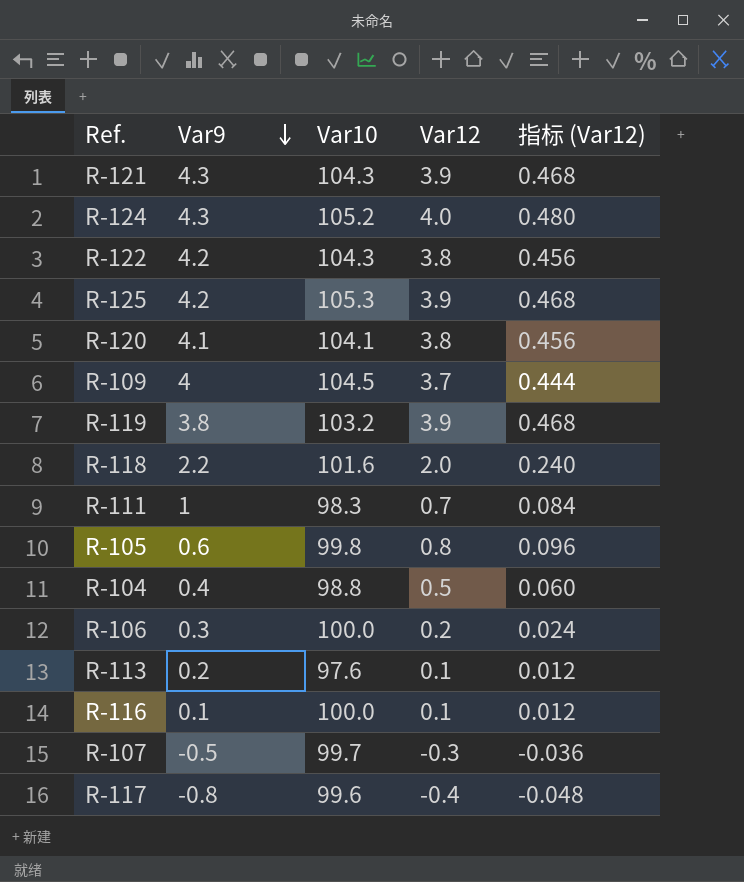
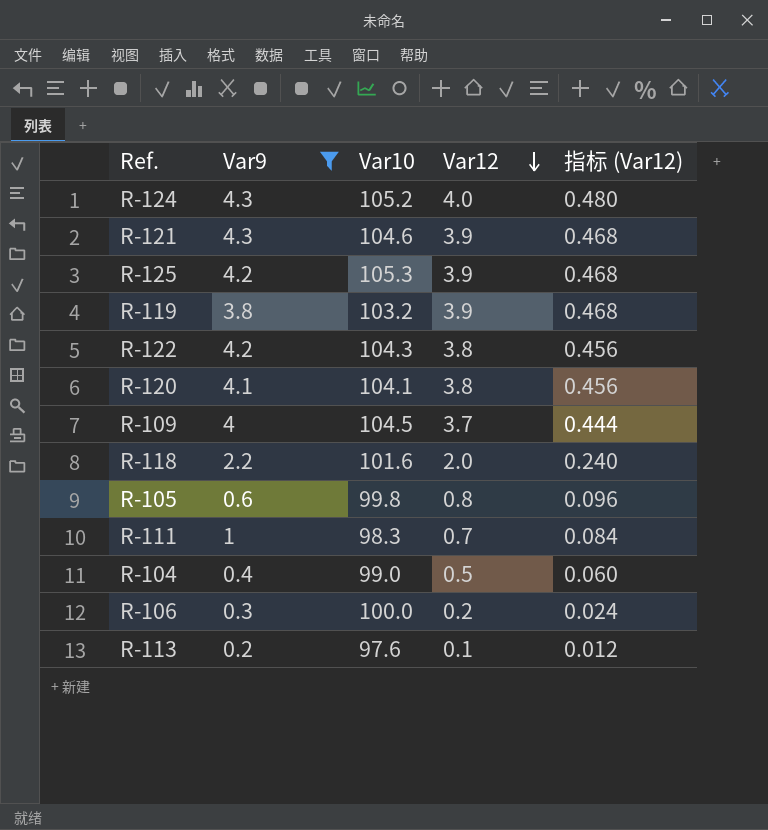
filter: none -> Var9 >= 0.2
row order: Var9 descending -> Var12 descending
R-121 | Var10: 104.3 -> 104.6
R-104 | Var10: 98.8 -> 99.0

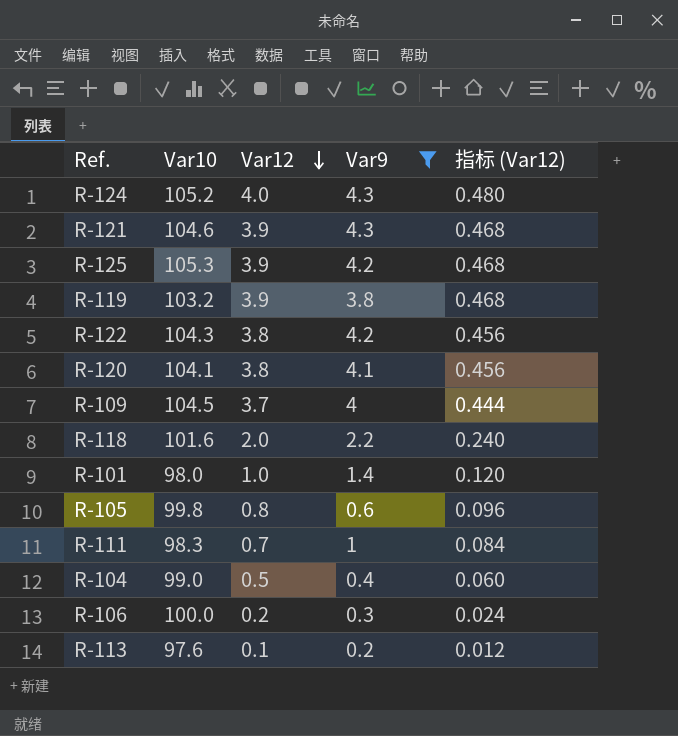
column Var9 | position: 2 -> 4
row R-101: none -> 98.0 | 1.0 | 1.4 | 0.120

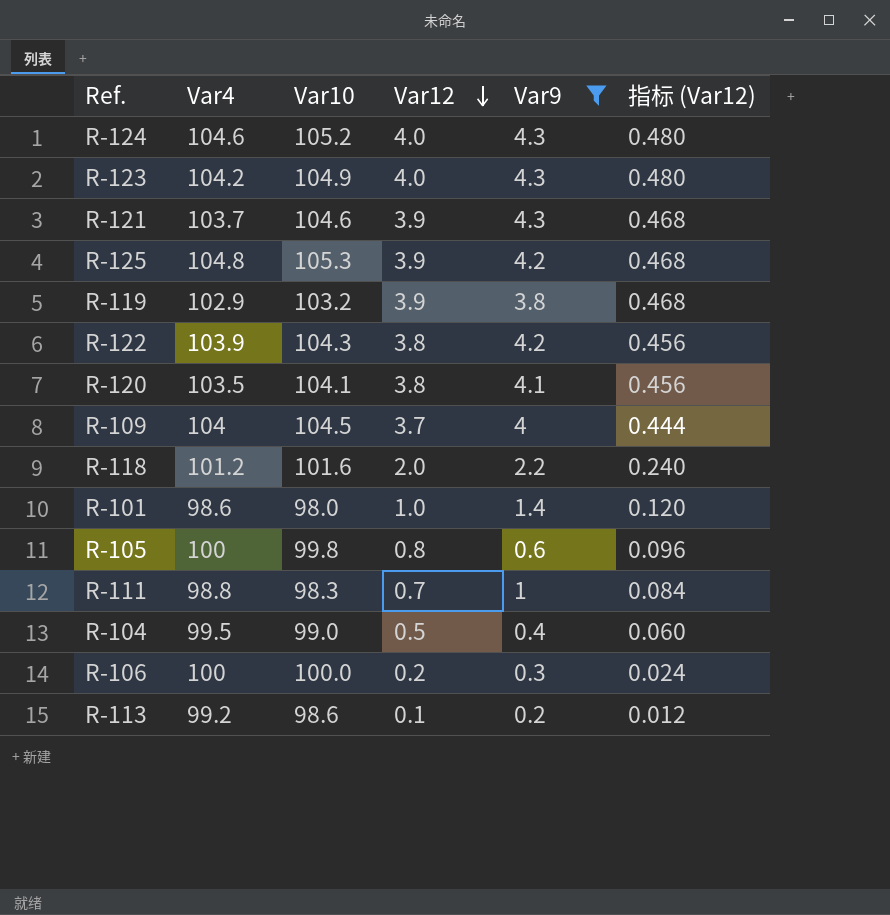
column Var4 | position: none -> 2
row R-123: none -> 104.2 | 104.9 | 4.0 | 4.3 | 0.480
R-113 | Var10: 97.6 -> 98.6

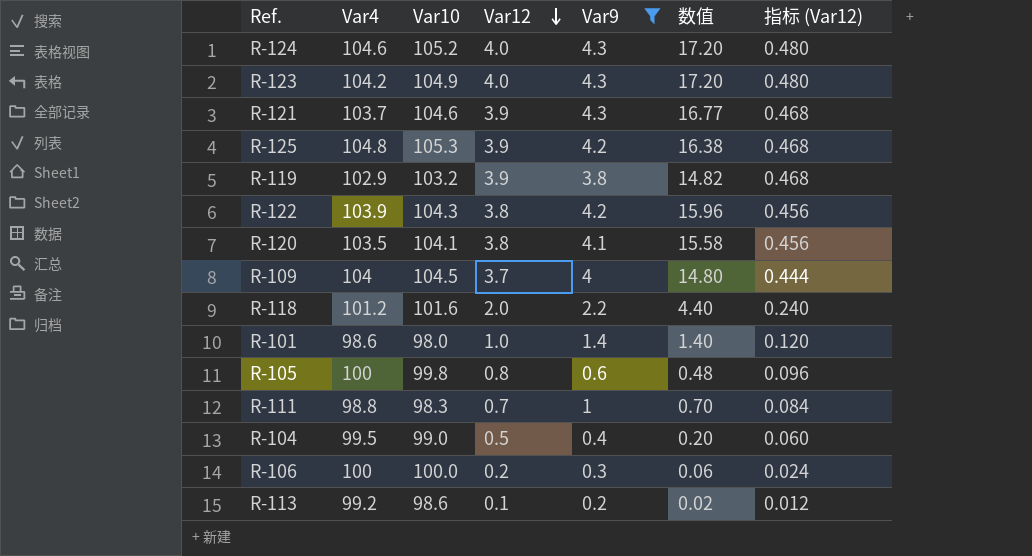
column 数值 | formula: none -> [Var12] * [Var9]

